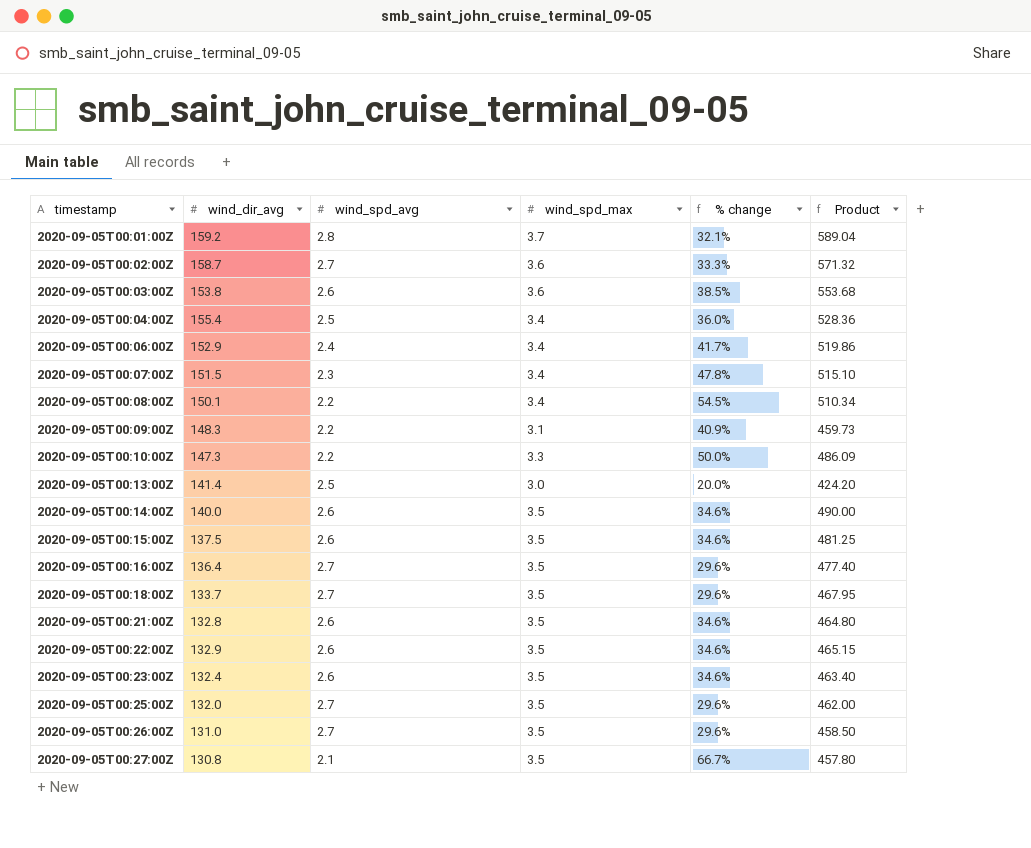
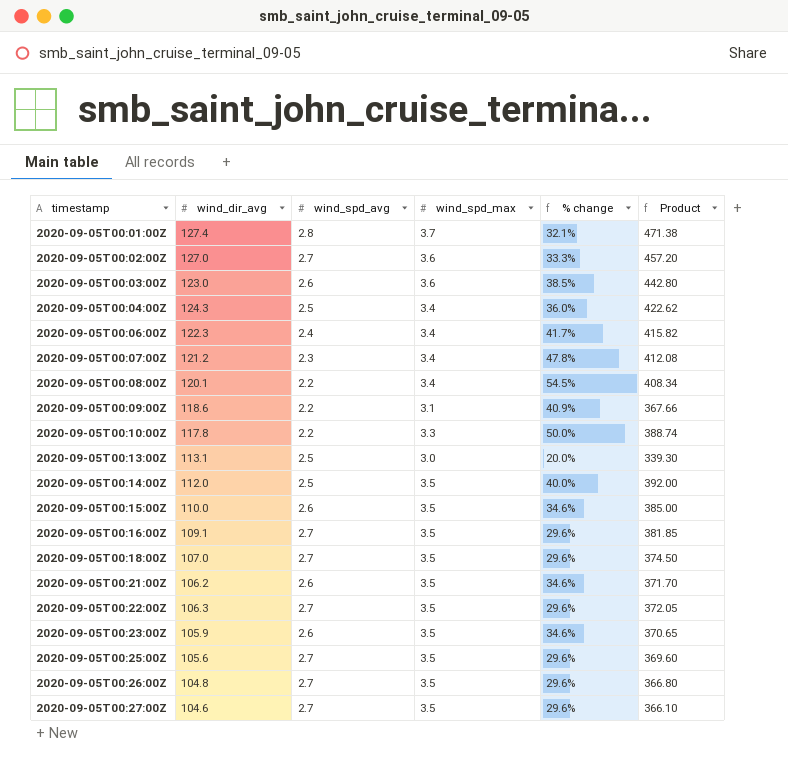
2020-09-05T00:01:00Z | wind_dir_avg: 159.2 -> 127.4
2020-09-05T00:01:00Z | Product: 589.04 -> 471.38
2020-09-05T00:02:00Z | wind_dir_avg: 158.7 -> 127.0
2020-09-05T00:02:00Z | Product: 571.32 -> 457.20
2020-09-05T00:03:00Z | wind_dir_avg: 153.8 -> 123.0
2020-09-05T00:03:00Z | Product: 553.68 -> 442.80
2020-09-05T00:04:00Z | wind_dir_avg: 155.4 -> 124.3
2020-09-05T00:04:00Z | Product: 528.36 -> 422.62
2020-09-05T00:06:00Z | wind_dir_avg: 152.9 -> 122.3
2020-09-05T00:06:00Z | Product: 519.86 -> 415.82
2020-09-05T00:07:00Z | wind_dir_avg: 151.5 -> 121.2
2020-09-05T00:07:00Z | Product: 515.10 -> 412.08
2020-09-05T00:08:00Z | wind_dir_avg: 150.1 -> 120.1
2020-09-05T00:08:00Z | Product: 510.34 -> 408.34
2020-09-05T00:09:00Z | wind_dir_avg: 148.3 -> 118.6
2020-09-05T00:09:00Z | Product: 459.73 -> 367.66
2020-09-05T00:10:00Z | wind_dir_avg: 147.3 -> 117.8
2020-09-05T00:10:00Z | Product: 486.09 -> 388.74
2020-09-05T00:13:00Z | wind_dir_avg: 141.4 -> 113.1
2020-09-05T00:13:00Z | Product: 424.20 -> 339.30
2020-09-05T00:14:00Z | wind_dir_avg: 140.0 -> 112.0
2020-09-05T00:14:00Z | wind_spd_avg: 2.6 -> 2.5
2020-09-05T00:14:00Z | % change: 34.6% -> 40.0%
2020-09-05T00:14:00Z | Product: 490.00 -> 392.00
2020-09-05T00:15:00Z | wind_dir_avg: 137.5 -> 110.0
2020-09-05T00:15:00Z | Product: 481.25 -> 385.00
2020-09-05T00:16:00Z | wind_dir_avg: 136.4 -> 109.1
2020-09-05T00:16:00Z | Product: 477.40 -> 381.85
2020-09-05T00:18:00Z | wind_dir_avg: 133.7 -> 107.0
2020-09-05T00:18:00Z | Product: 467.95 -> 374.50
2020-09-05T00:21:00Z | wind_dir_avg: 132.8 -> 106.2
2020-09-05T00:21:00Z | Product: 464.80 -> 371.70
2020-09-05T00:22:00Z | wind_dir_avg: 132.9 -> 106.3
2020-09-05T00:22:00Z | wind_spd_avg: 2.6 -> 2.7
2020-09-05T00:22:00Z | % change: 34.6% -> 29.6%
2020-09-05T00:22:00Z | Product: 465.15 -> 372.05
2020-09-05T00:23:00Z | wind_dir_avg: 132.4 -> 105.9
2020-09-05T00:23:00Z | Product: 463.40 -> 370.65
2020-09-05T00:25:00Z | wind_dir_avg: 132.0 -> 105.6
2020-09-05T00:25:00Z | Product: 462.00 -> 369.60
2020-09-05T00:26:00Z | wind_dir_avg: 131.0 -> 104.8
2020-09-05T00:26:00Z | Product: 458.50 -> 366.80
2020-09-05T00:27:00Z | wind_dir_avg: 130.8 -> 104.6
2020-09-05T00:27:00Z | wind_spd_avg: 2.1 -> 2.7
2020-09-05T00:27:00Z | % change: 66.7% -> 29.6%
2020-09-05T00:27:00Z | Product: 457.80 -> 366.10

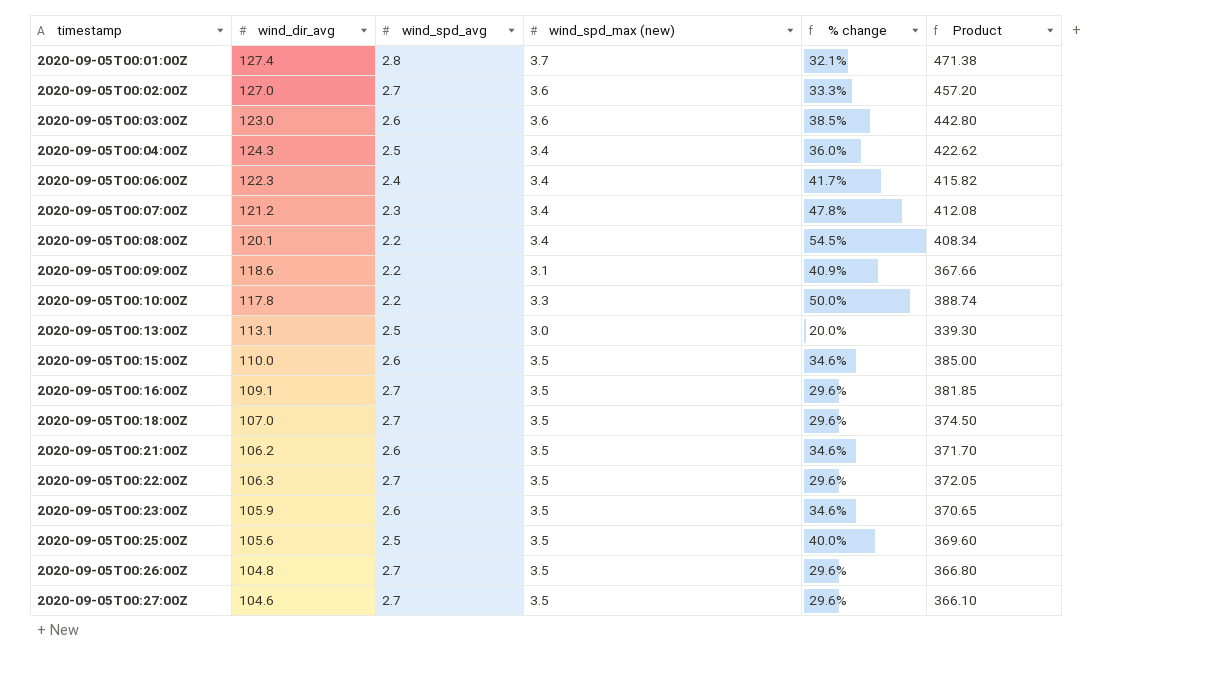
column name: wind_spd_max -> wind_spd_max (new)
row 2020-09-05T00:14:00Z: 112.0 | 2.5 | 3.5 | 40.0% | 392.00 -> none
2020-09-05T00:25:00Z | wind_spd_avg: 2.7 -> 2.5
2020-09-05T00:25:00Z | % change: 29.6% -> 40.0%

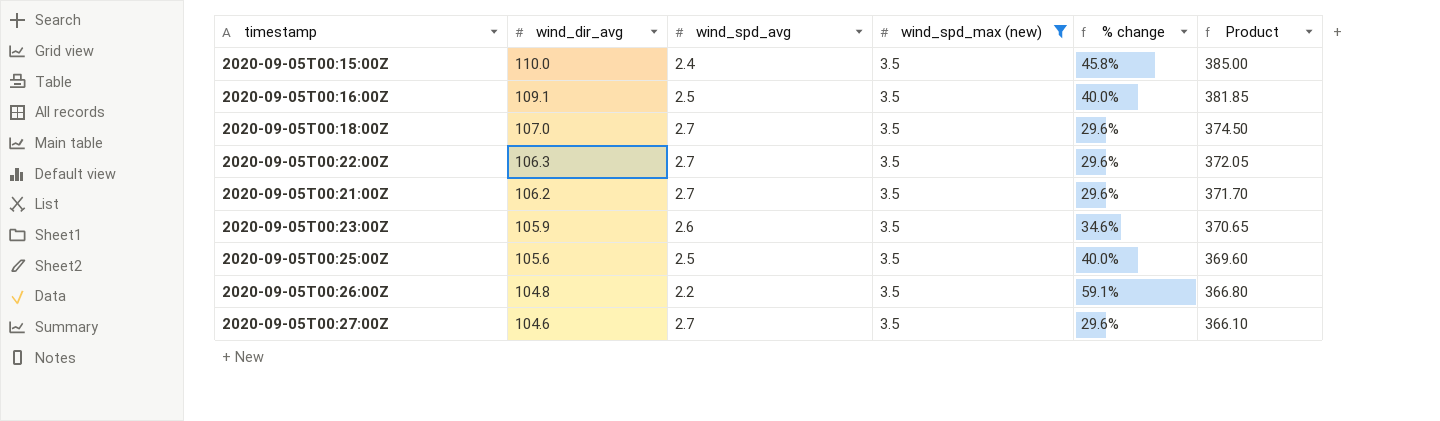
filter: none -> wind_spd_max (new) = 3.5
row order: timestamp ascending -> wind_dir_avg descending
2020-09-05T00:15:00Z | wind_spd_avg: 2.6 -> 2.4
2020-09-05T00:15:00Z | % change: 34.6% -> 45.8%
2020-09-05T00:16:00Z | wind_spd_avg: 2.7 -> 2.5
2020-09-05T00:16:00Z | % change: 29.6% -> 40.0%
2020-09-05T00:21:00Z | wind_spd_avg: 2.6 -> 2.7
2020-09-05T00:21:00Z | % change: 34.6% -> 29.6%
2020-09-05T00:26:00Z | wind_spd_avg: 2.7 -> 2.2
2020-09-05T00:26:00Z | % change: 29.6% -> 59.1%

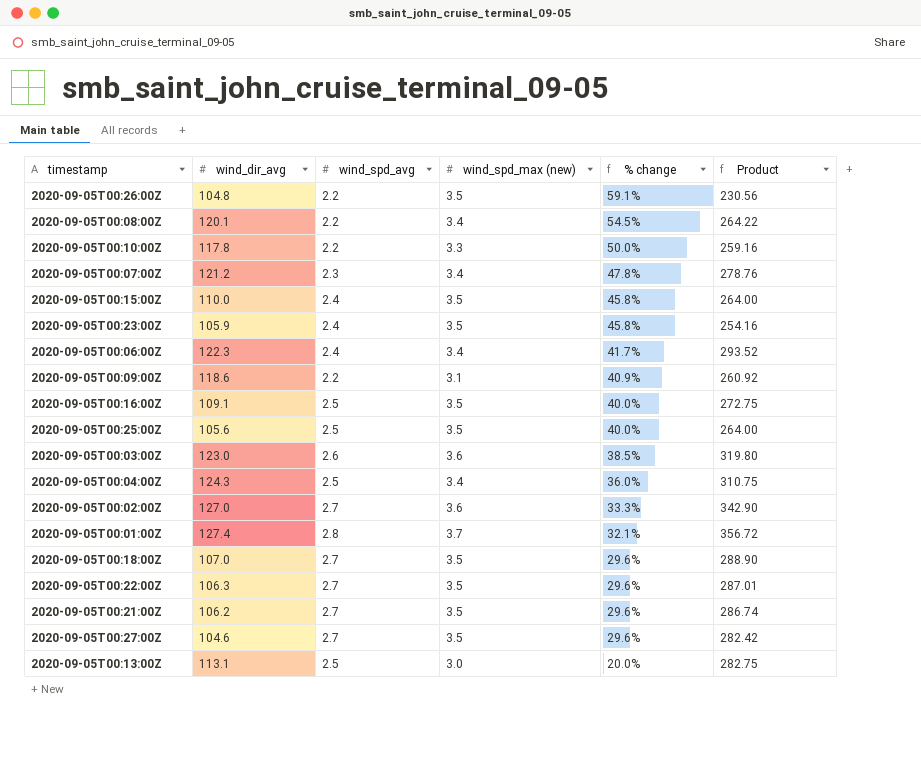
filter: wind_spd_max (new) = 3.5 -> none
row order: wind_dir_avg descending -> % change descending
column Product | formula: [wind_dir_avg] * [wind_spd_max (new)] -> [wind_dir_avg] * [wind_spd_avg]
2020-09-05T00:23:00Z | wind_spd_avg: 2.6 -> 2.4
2020-09-05T00:23:00Z | % change: 34.6% -> 45.8%

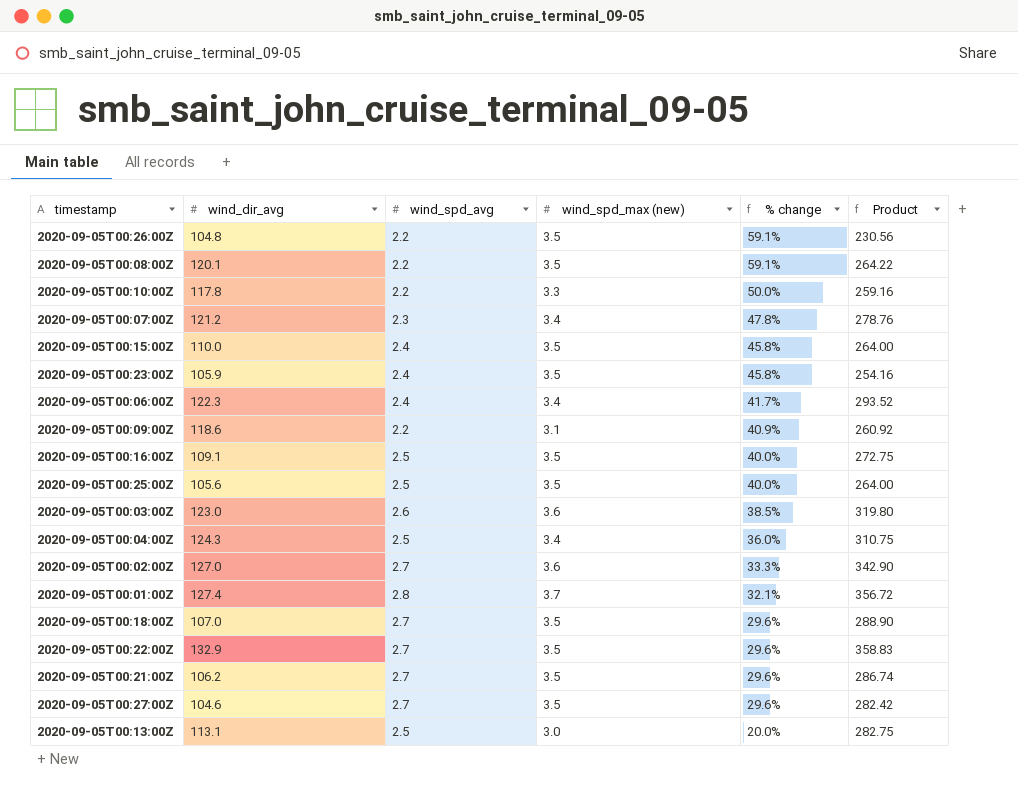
2020-09-05T00:08:00Z | wind_spd_max (new): 3.4 -> 3.5
2020-09-05T00:08:00Z | % change: 54.5% -> 59.1%
2020-09-05T00:22:00Z | wind_dir_avg: 106.3 -> 132.9
2020-09-05T00:22:00Z | Product: 287.01 -> 358.83

